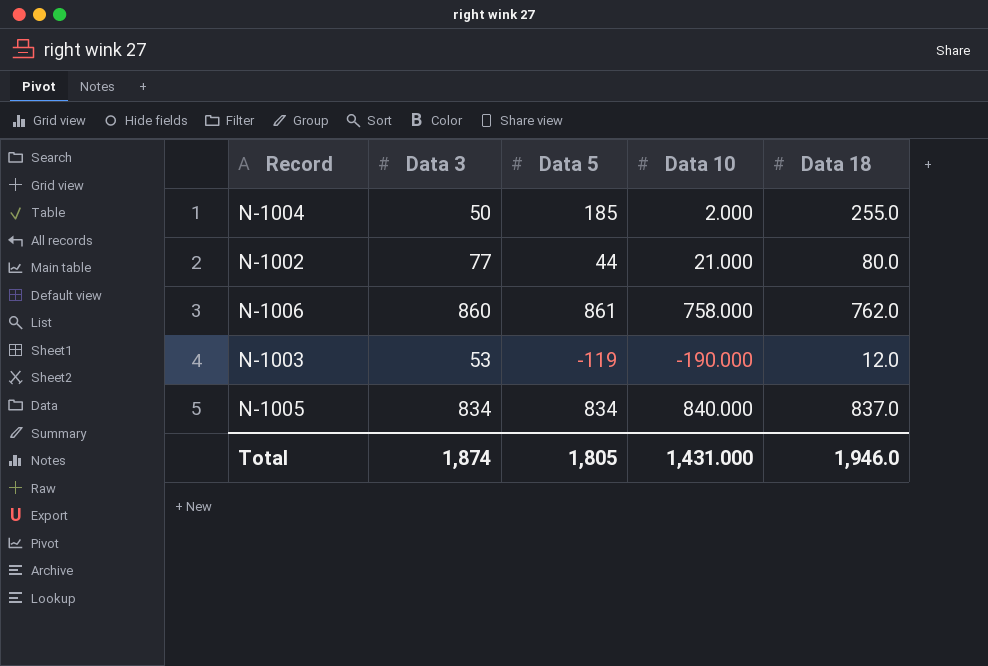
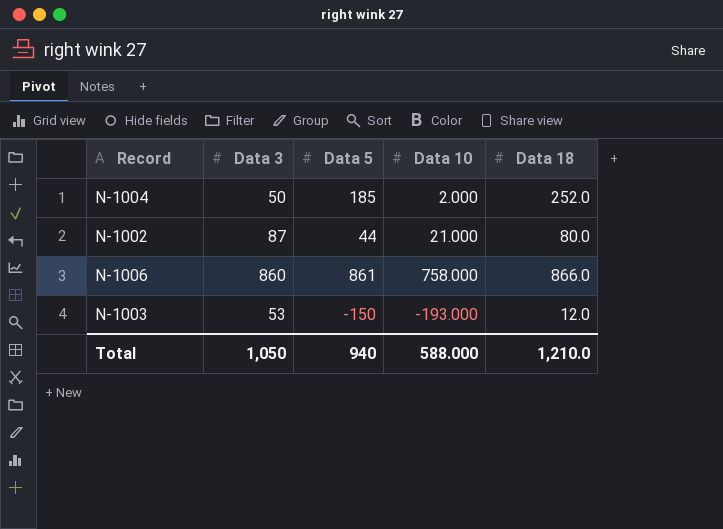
row N-1005: 834 | 834 | 840.000 | 837.0 -> none
N-1004 | Data 18: 255.0 -> 252.0
N-1002 | Data 3: 77 -> 87
N-1006 | Data 18: 762.0 -> 866.0
N-1003 | Data 5: -119 -> -150
N-1003 | Data 10: -190.000 -> -193.000
Total | Data 3: 1,874 -> 1,050
Total | Data 5: 1,805 -> 940
Total | Data 10: 1,431.000 -> 588.000
Total | Data 18: 1,946.0 -> 1,210.0

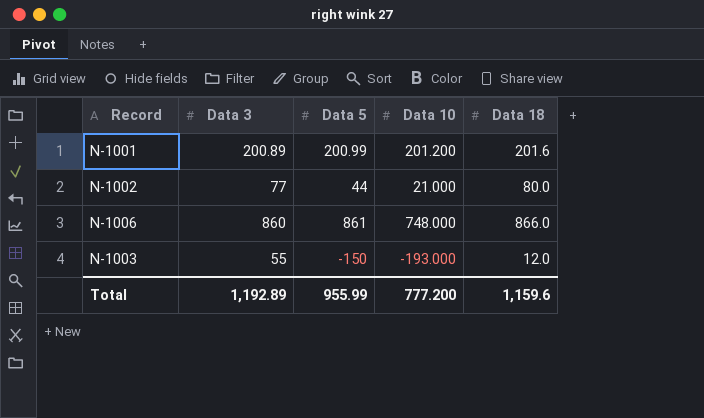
row N-1004: 50 | 185 | 2.000 | 252.0 -> none
row N-1001: none -> 200.89 | 200.99 | 201.200 | 201.6
N-1002 | Data 3: 87 -> 77
N-1006 | Data 10: 758.000 -> 748.000
N-1003 | Data 3: 53 -> 55
Total | Data 3: 1,050 -> 1,192.89
Total | Data 5: 940 -> 955.99
Total | Data 10: 588.000 -> 777.200
Total | Data 18: 1,210.0 -> 1,159.6

